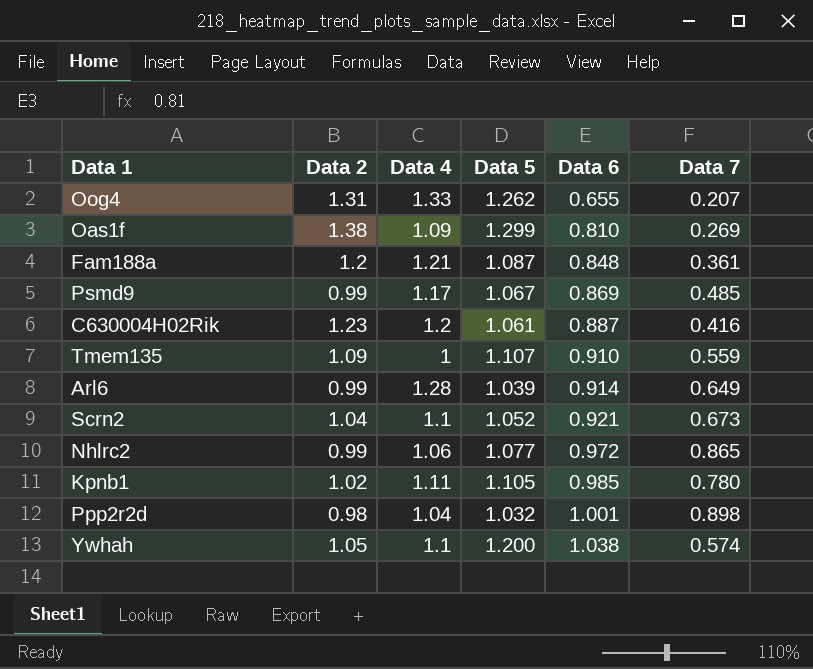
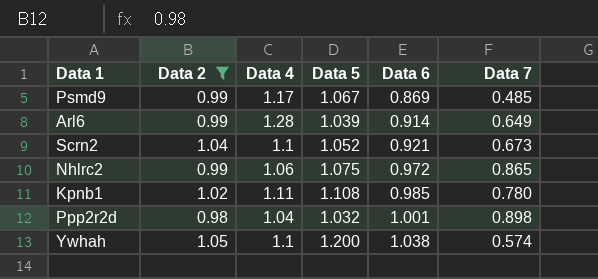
filter: none -> Data 2 <= 1.05
Nhlrc2 | Data 5: 1.077 -> 1.075
Kpnb1 | Data 5: 1.105 -> 1.108

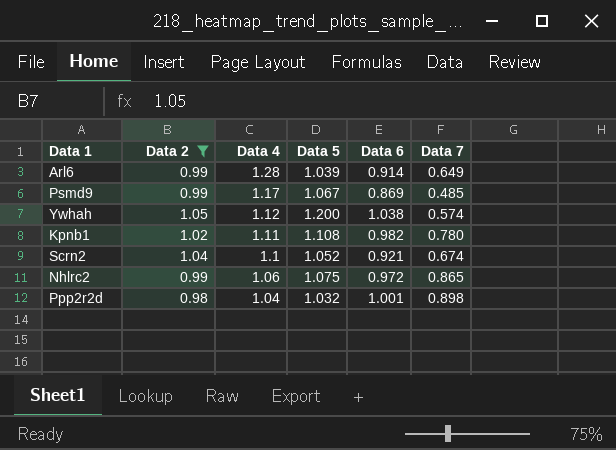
row order: Data 6 ascending -> Data 4 descending
Ywhah | Data 4: 1.1 -> 1.12
Kpnb1 | Data 6: 0.985 -> 0.982
Scrn2 | Data 7: 0.673 -> 0.674

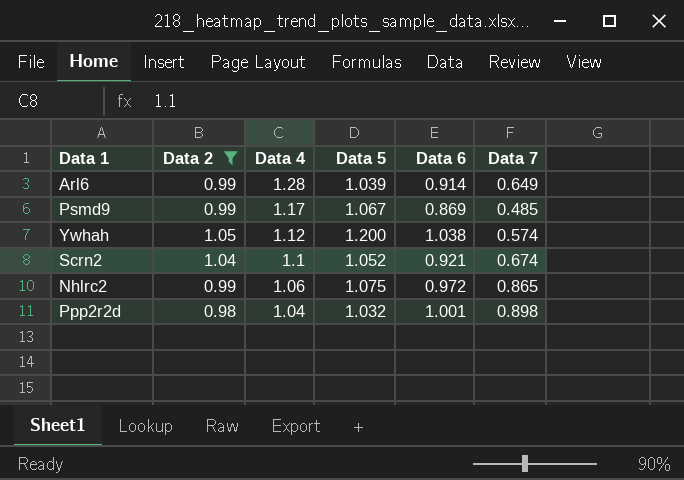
row Kpnb1: 1.02 | 1.11 | 1.108 | 0.982 | 0.780 -> none

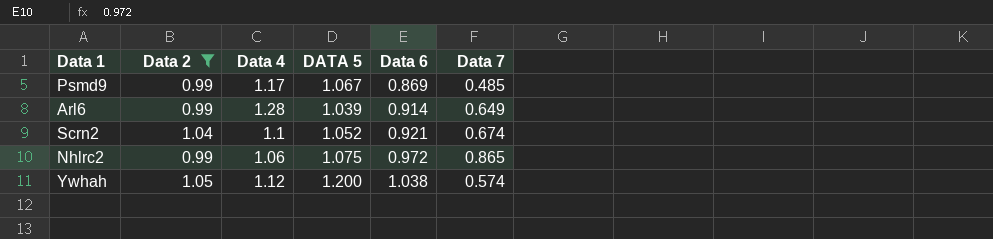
row order: Data 4 descending -> Data 6 ascending
column name: Data 5 -> DATA 5
row Ppp2r2d: 0.98 | 1.04 | 1.032 | 1.001 | 0.898 -> none

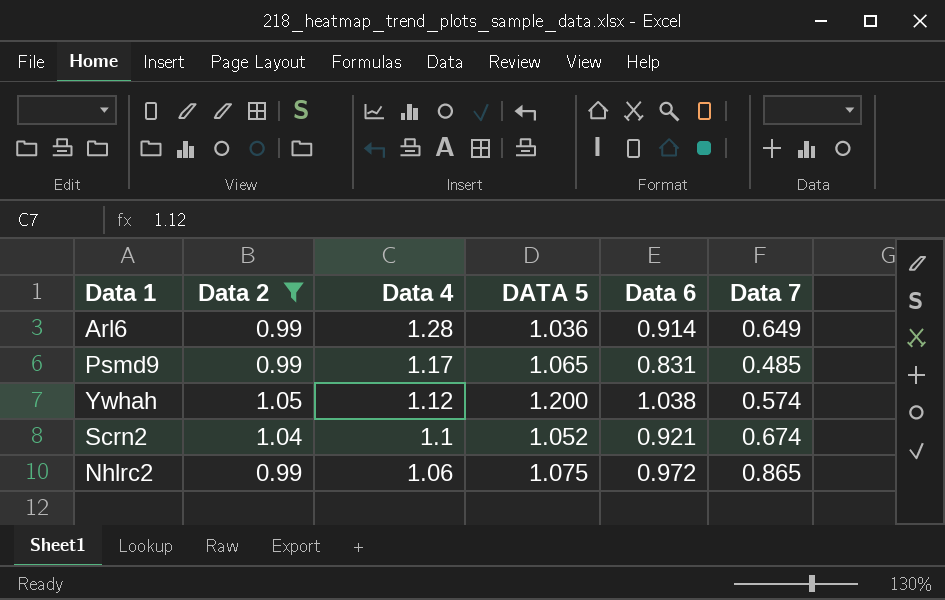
row order: Data 6 ascending -> Data 4 descending
Arl6 | DATA 5: 1.039 -> 1.036
Psmd9 | DATA 5: 1.067 -> 1.065
Psmd9 | Data 6: 0.869 -> 0.831

